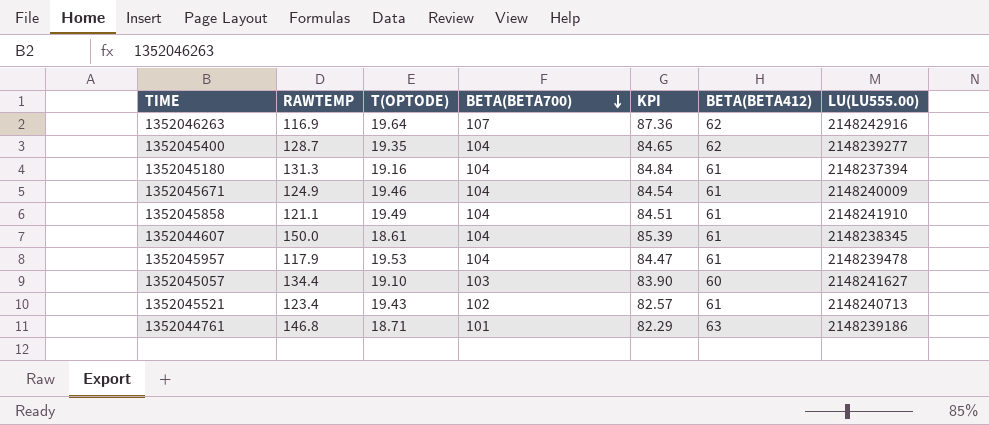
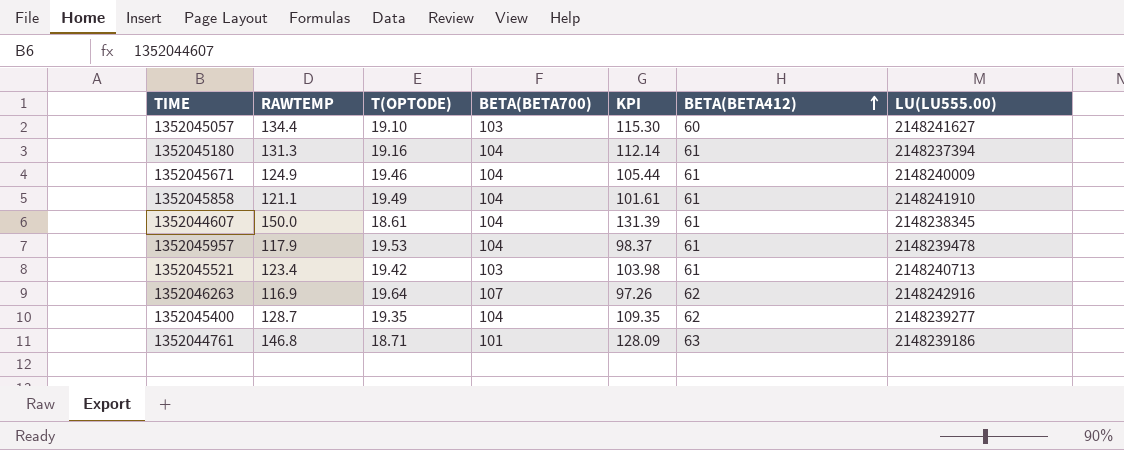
row order: BETA(BETA700) descending -> BETA(BETA412) ascending
column KPI | formula: [BETA(BETA700)] - [T(OPTODE)] -> [RAWTEMP] - [T(OPTODE)]
1352045521 | T(OPTODE): 19.43 -> 19.42
1352045521 | BETA(BETA700): 102 -> 103

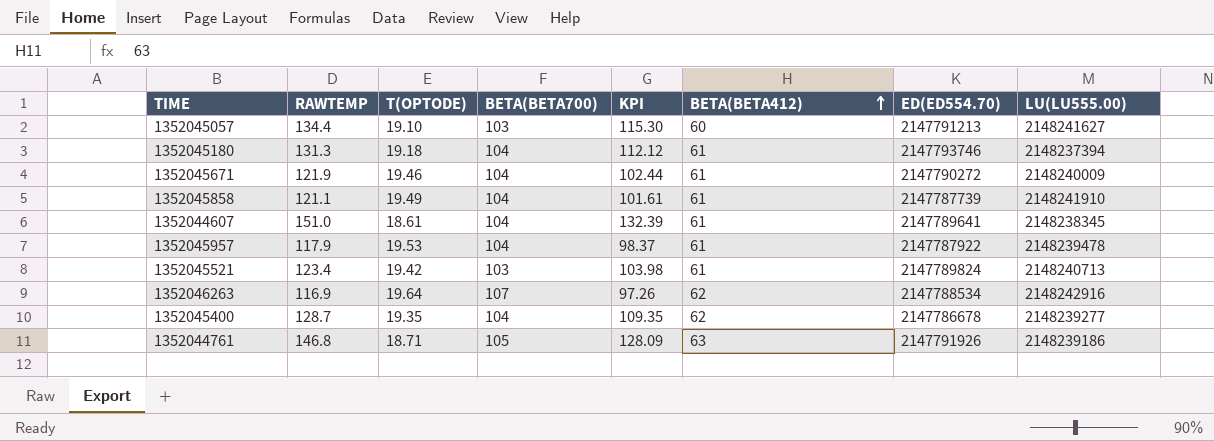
column ED(ED554.70) | position: none -> 7
1352045180 | T(OPTODE): 19.16 -> 19.18
1352045180 | KPI: 112.14 -> 112.12
1352045671 | RAWTEMP: 124.9 -> 121.9
1352045671 | KPI: 105.44 -> 102.44
1352044607 | RAWTEMP: 150.0 -> 151.0
1352044607 | KPI: 131.39 -> 132.39
1352044761 | BETA(BETA700): 101 -> 105

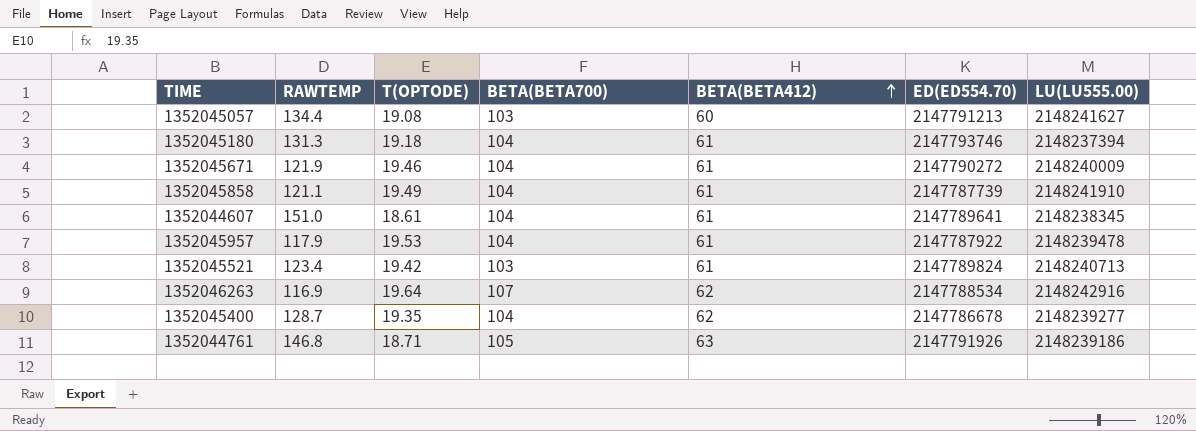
column KPI | formula: [RAWTEMP] - [T(OPTODE)] -> none
1352045057 | T(OPTODE): 19.10 -> 19.08

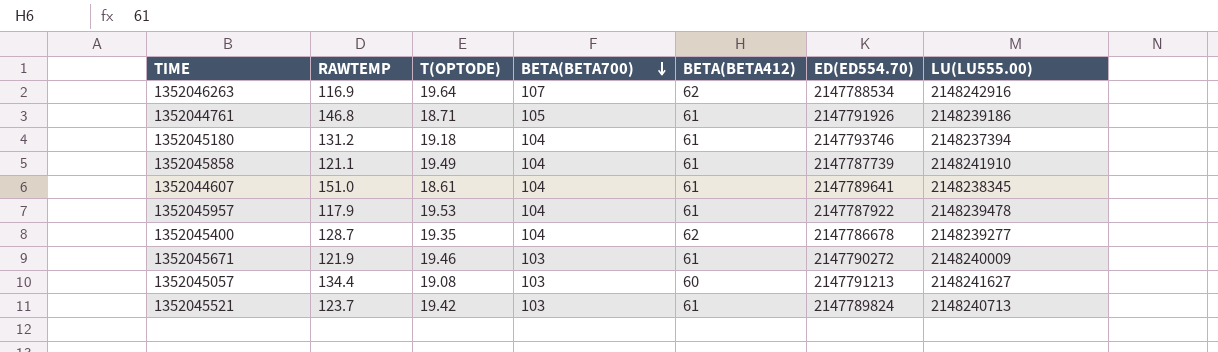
row order: BETA(BETA412) ascending -> BETA(BETA700) descending
1352044761 | BETA(BETA412): 63 -> 61
1352045180 | RAWTEMP: 131.3 -> 131.2
1352045671 | BETA(BETA700): 104 -> 103
1352045521 | RAWTEMP: 123.4 -> 123.7

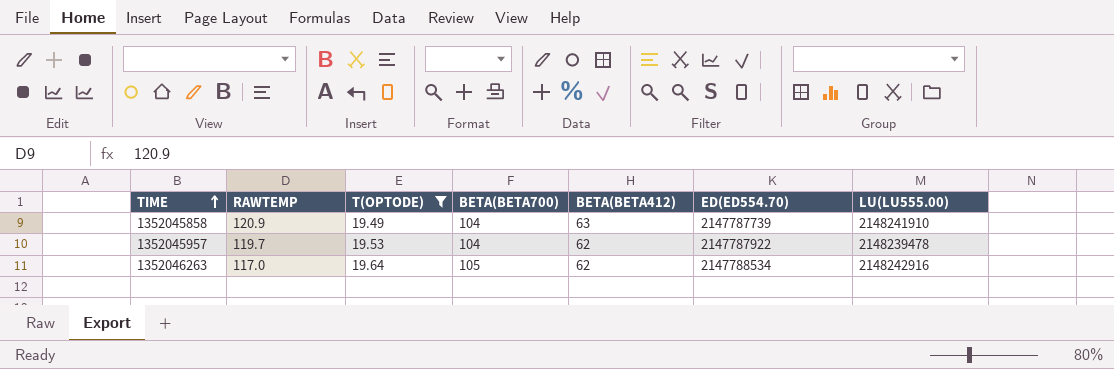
filter: none -> T(OPTODE) >= 19.49
row order: BETA(BETA700) descending -> TIME ascending
1352045858 | RAWTEMP: 121.1 -> 120.9
1352045858 | BETA(BETA412): 61 -> 63
1352045957 | RAWTEMP: 117.9 -> 119.7
1352045957 | BETA(BETA412): 61 -> 62
1352046263 | RAWTEMP: 116.9 -> 117.0
1352046263 | BETA(BETA700): 107 -> 105

